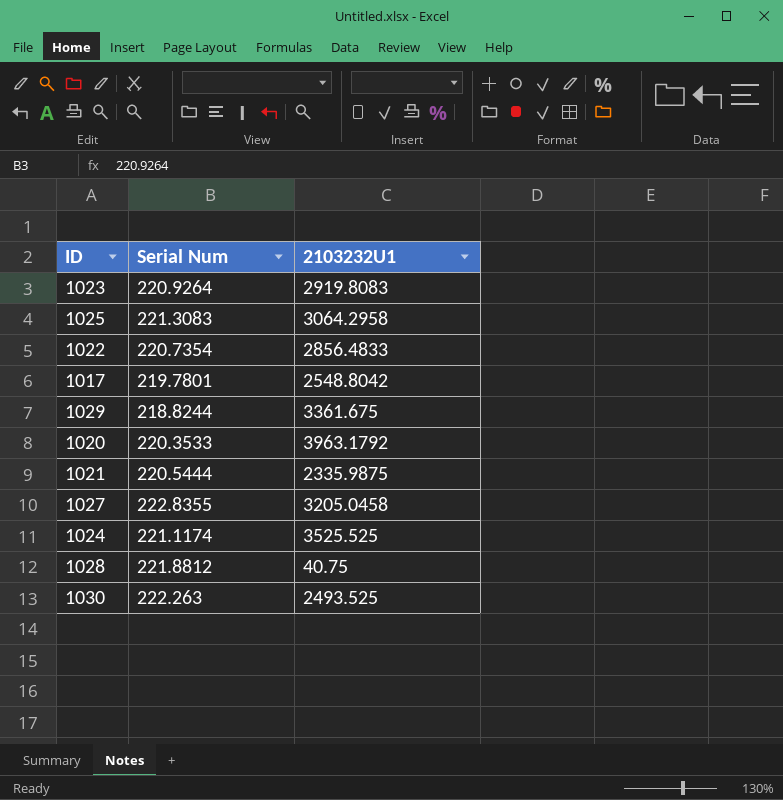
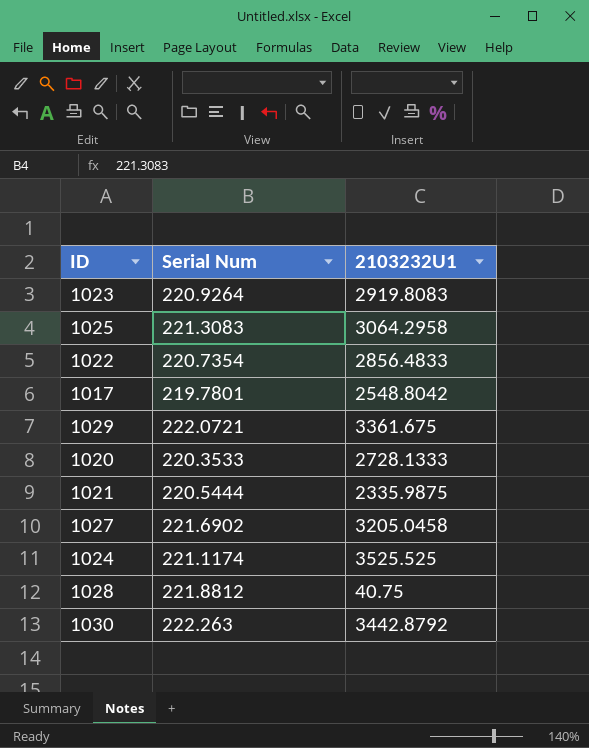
1029 | Serial Num: 218.8244 -> 222.0721
1020 | 2103232U1: 3963.1792 -> 2728.1333
1027 | Serial Num: 222.8355 -> 221.6902
1030 | 2103232U1: 2493.525 -> 3442.8792

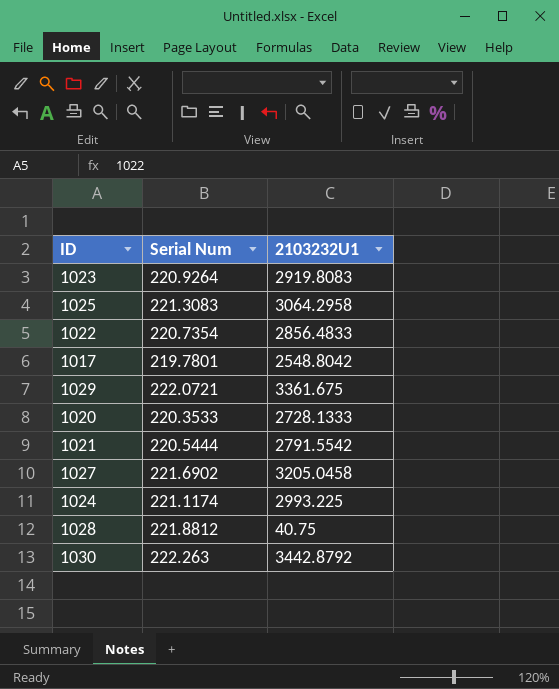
1021 | 2103232U1: 2335.9875 -> 2791.5542
1024 | 2103232U1: 3525.525 -> 2993.225

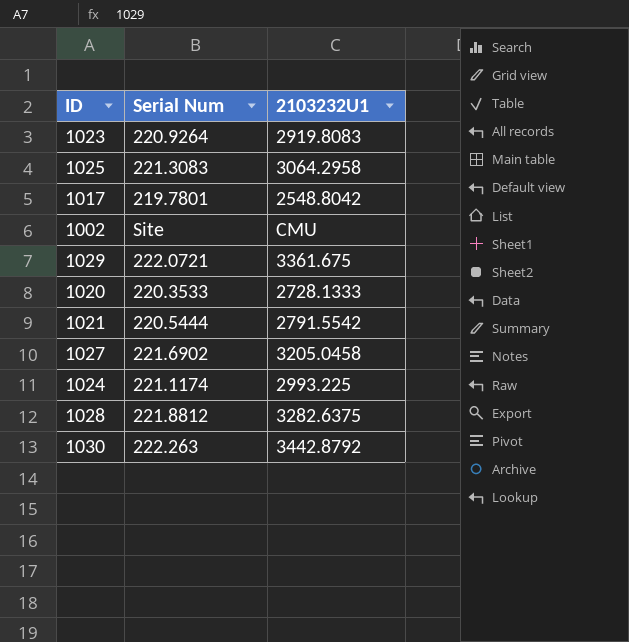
row 1022: 220.7354 | 2856.4833 -> none
row 1002: none -> Site | CMU
1028 | 2103232U1: 40.75 -> 3282.6375

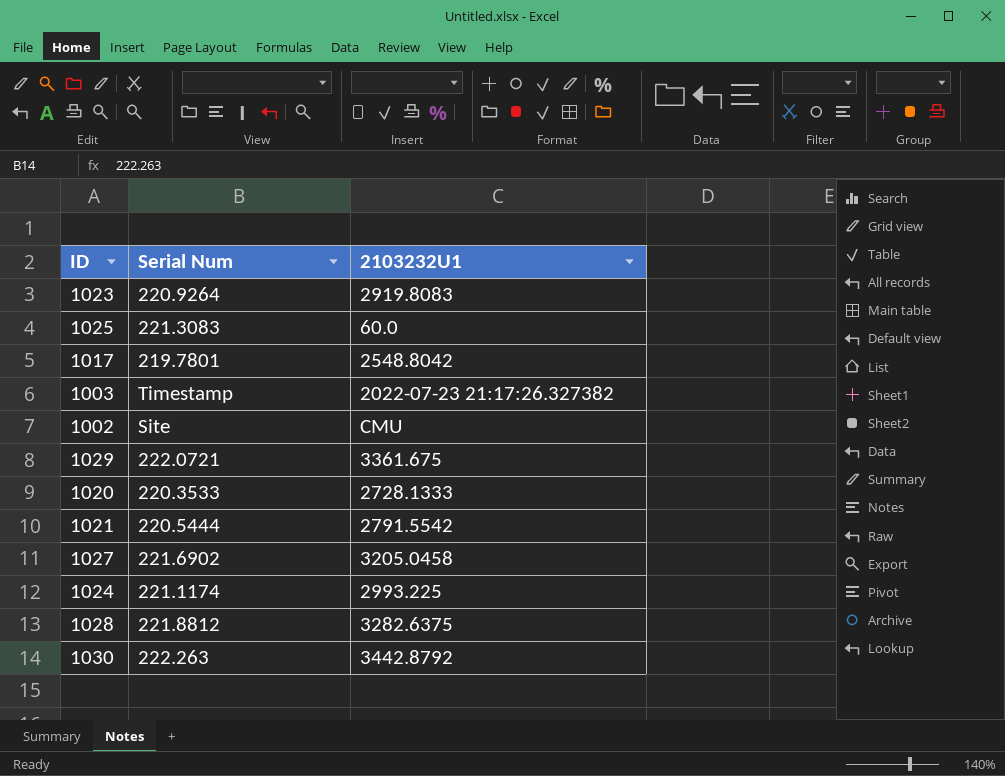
1025 | 2103232U1: 3064.2958 -> 60.0
row 1003: none -> Timestamp | 2022-07-23 21:17:26.327382

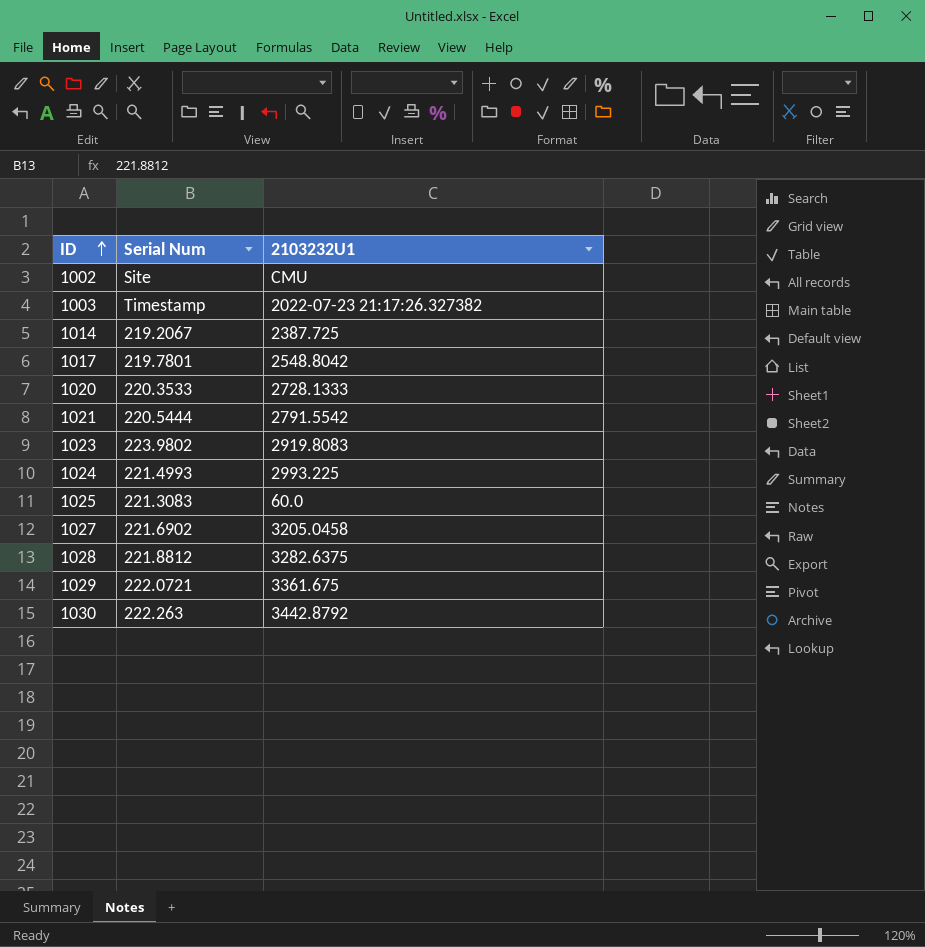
row order: none -> ID ascending
row 1014: none -> 219.2067 | 2387.725
1023 | Serial Num: 220.9264 -> 223.9802
1024 | Serial Num: 221.1174 -> 221.4993

